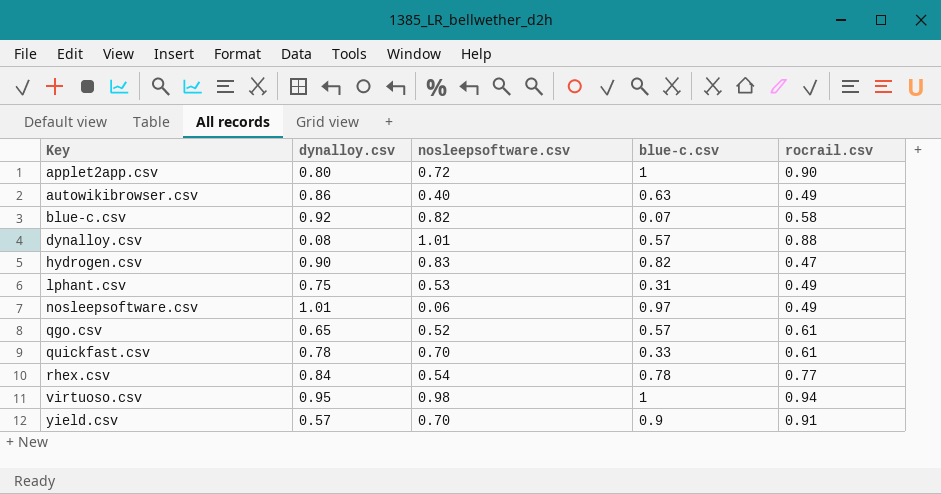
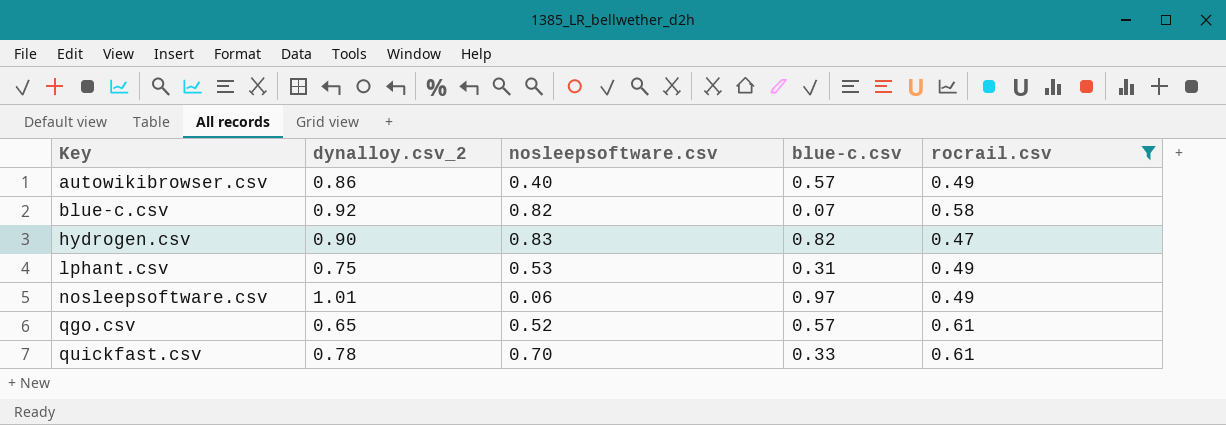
filter: none -> rocrail.csv <= 0.61
column name: dynalloy.csv -> dynalloy.csv_2
autowikibrowser.csv | blue-c.csv: 0.63 -> 0.57

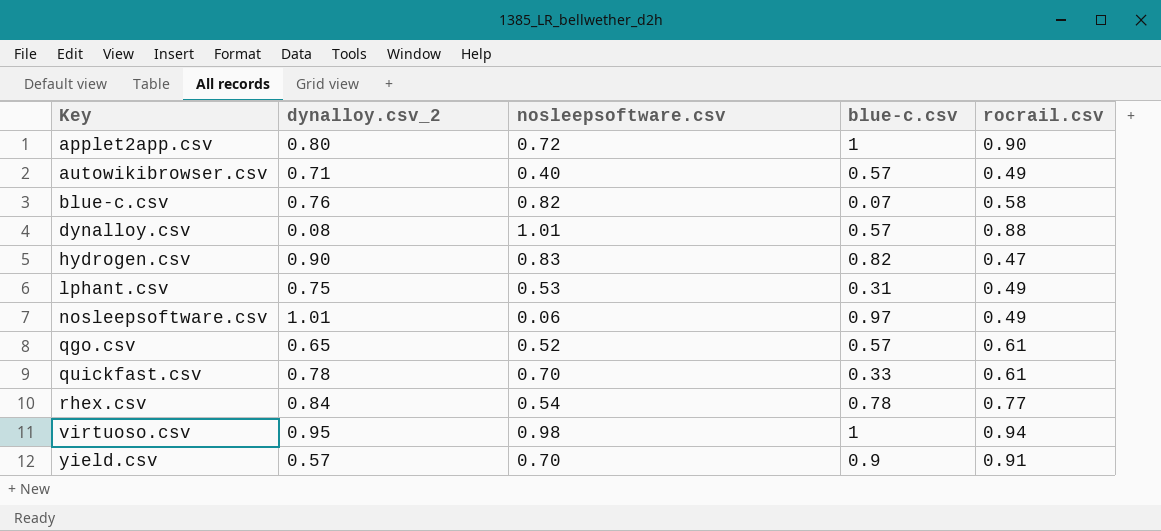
filter: rocrail.csv <= 0.61 -> none
autowikibrowser.csv | dynalloy.csv_2: 0.86 -> 0.71
blue-c.csv | dynalloy.csv_2: 0.92 -> 0.76

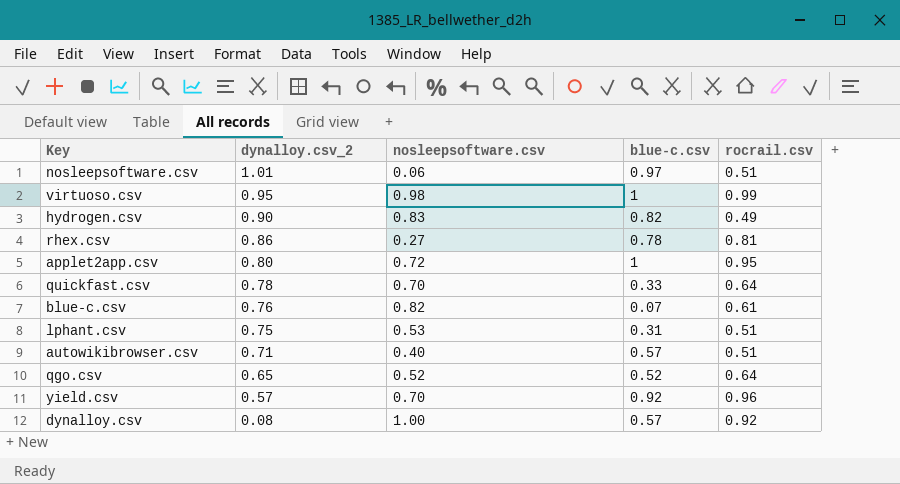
row order: Key ascending -> dynalloy.csv_2 descending
nosleepsoftware.csv | rocrail.csv: 0.49 -> 0.51
virtuoso.csv | rocrail.csv: 0.94 -> 0.99
hydrogen.csv | rocrail.csv: 0.47 -> 0.49
rhex.csv | dynalloy.csv_2: 0.84 -> 0.86
rhex.csv | nosleepsoftware.csv: 0.54 -> 0.27
rhex.csv | rocrail.csv: 0.77 -> 0.81
applet2app.csv | rocrail.csv: 0.90 -> 0.95
quickfast.csv | rocrail.csv: 0.61 -> 0.64
blue-c.csv | rocrail.csv: 0.58 -> 0.61
lphant.csv | rocrail.csv: 0.49 -> 0.51
autowikibrowser.csv | rocrail.csv: 0.49 -> 0.51
qgo.csv | blue-c.csv: 0.57 -> 0.52
qgo.csv | rocrail.csv: 0.61 -> 0.64
yield.csv | blue-c.csv: 0.9 -> 0.92
yield.csv | rocrail.csv: 0.91 -> 0.96
dynalloy.csv | nosleepsoftware.csv: 1.01 -> 1.00
dynalloy.csv | rocrail.csv: 0.88 -> 0.92

